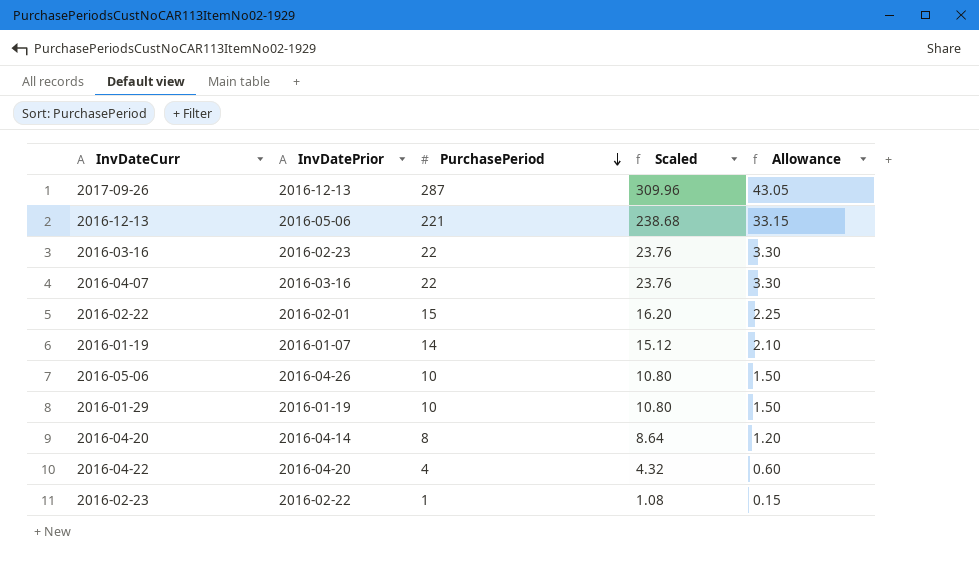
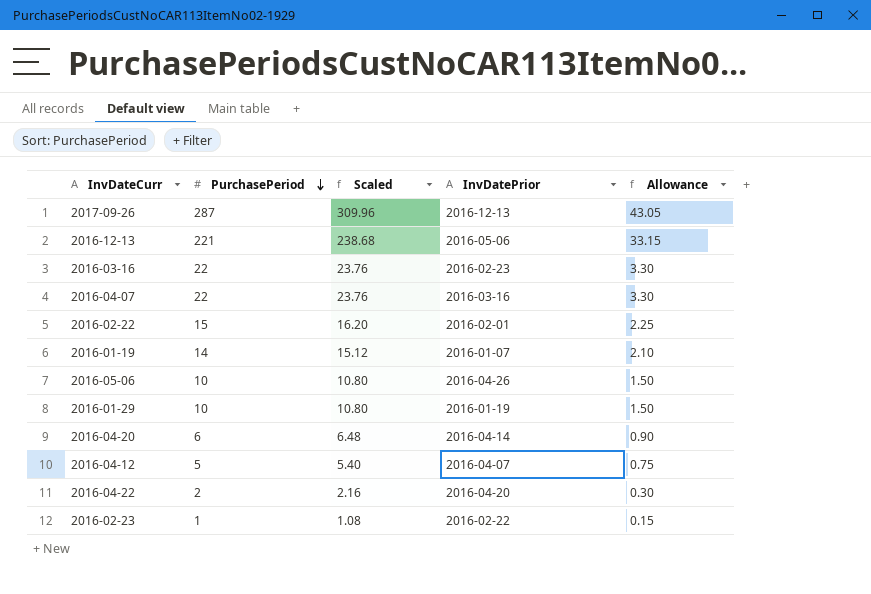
column InvDatePrior | position: 2 -> 4
2016-04-20 | PurchasePeriod: 8 -> 6
2016-04-20 | Scaled: 8.64 -> 6.48
2016-04-20 | Allowance: 1.20 -> 0.90
row 2016-04-12: none -> 5 | 5.40 | 2016-04-07 | 0.75
2016-04-22 | PurchasePeriod: 4 -> 2
2016-04-22 | Scaled: 4.32 -> 2.16
2016-04-22 | Allowance: 0.60 -> 0.30

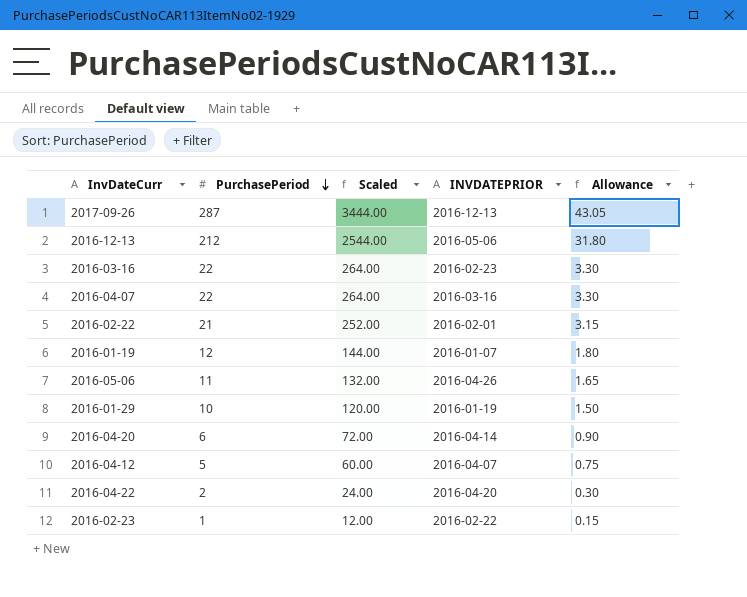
column Scaled | formula: [PurchasePeriod] * 1.08 -> [PurchasePeriod] * 12
column name: InvDatePrior -> INVDATEPRIOR
2016-12-13 | PurchasePeriod: 221 -> 212
2016-12-13 | Allowance: 33.15 -> 31.80
2016-02-22 | PurchasePeriod: 15 -> 21
2016-02-22 | Allowance: 2.25 -> 3.15
2016-01-19 | PurchasePeriod: 14 -> 12
2016-01-19 | Allowance: 2.10 -> 1.80
2016-05-06 | PurchasePeriod: 10 -> 11
2016-05-06 | Allowance: 1.50 -> 1.65

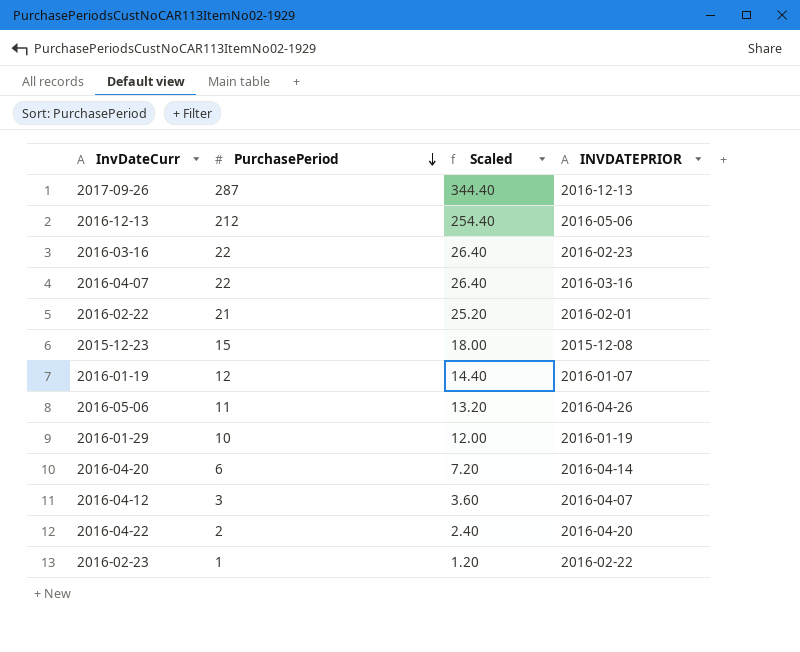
column Allowance | formula: [PurchasePeriod] * 0.15 -> none
column Scaled | formula: [PurchasePeriod] * 12 -> [PurchasePeriod] * 1.2
row 2015-12-23: none -> 15 | 18.00 | 2015-12-08
2016-04-12 | PurchasePeriod: 5 -> 3

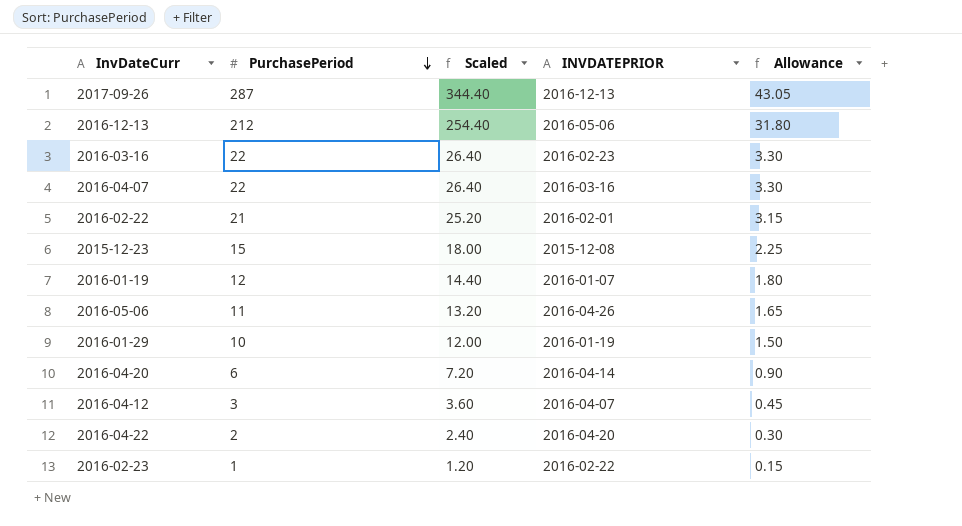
column Allowance | formula: none -> [PurchasePeriod] * 0.15

